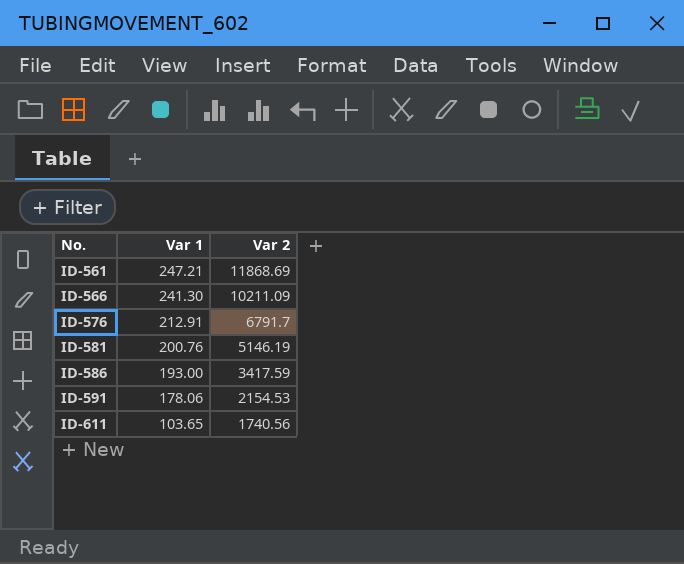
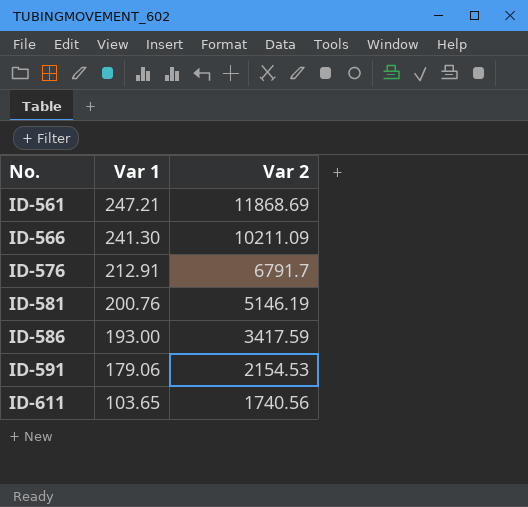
ID-591 | Var 1: 178.06 -> 179.06

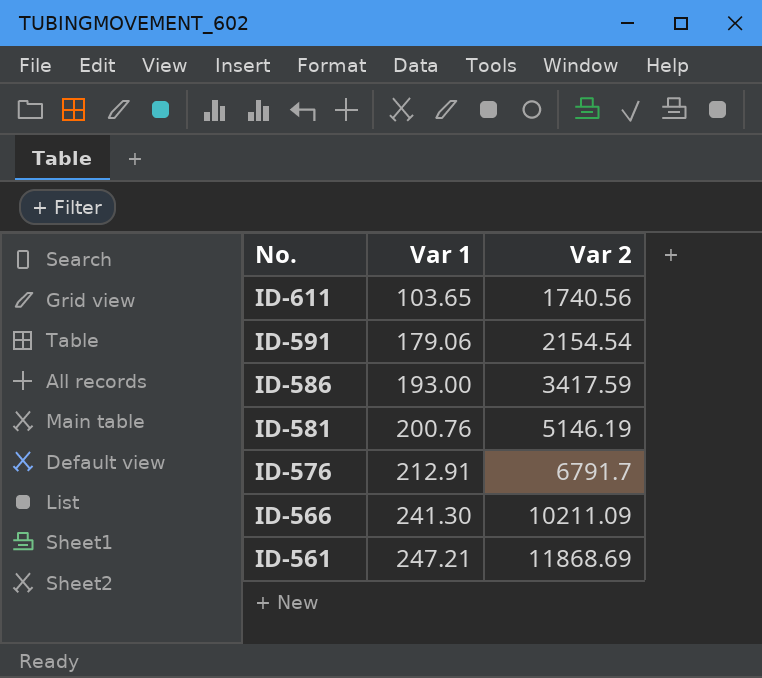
row order: No. ascending -> No. descending
ID-591 | Var 2: 2154.53 -> 2154.54

